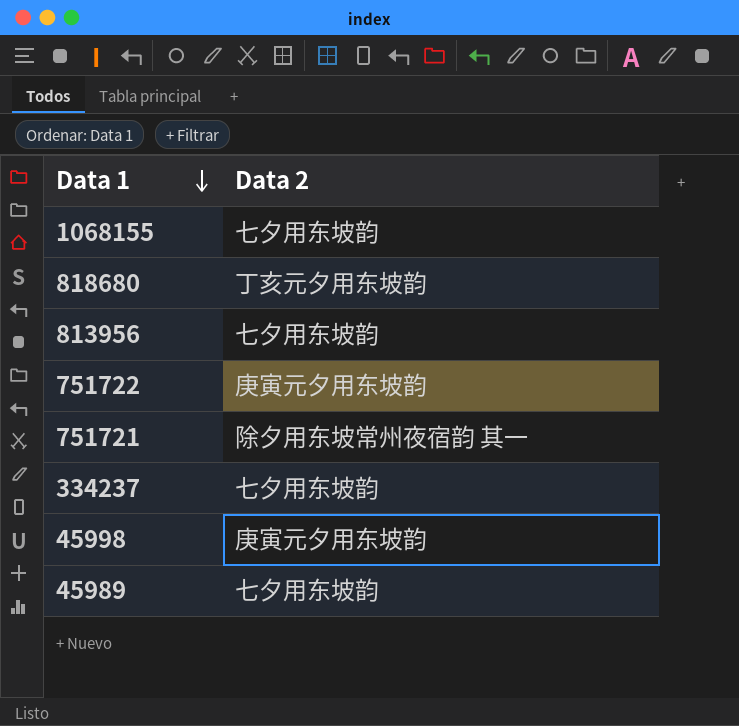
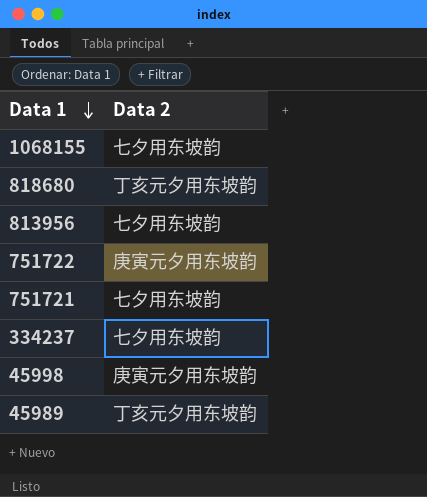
751721 | Data 2: 除夕用东坡常州夜宿韵 其一 -> 七夕用东坡韵
45989 | Data 2: 七夕用东坡韵 -> 丁亥元夕用东坡韵

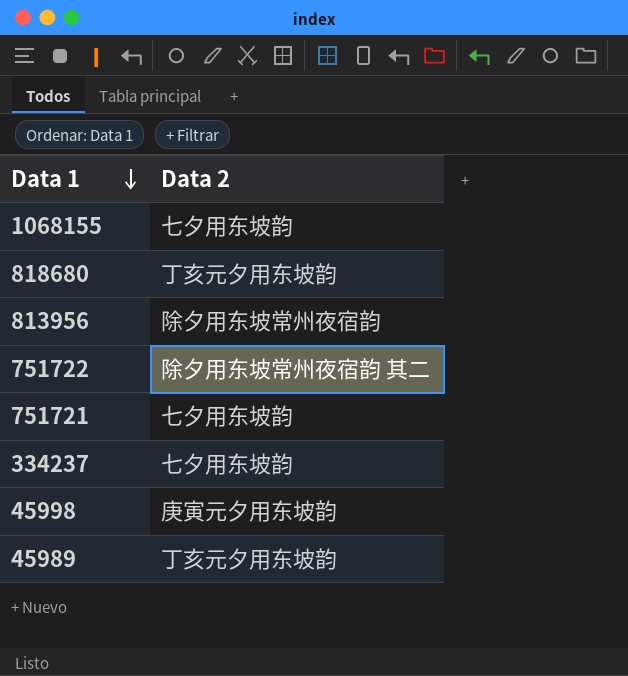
813956 | Data 2: 七夕用东坡韵 -> 除夕用东坡常州夜宿韵
751722 | Data 2: 庚寅元夕用东坡韵 -> 除夕用东坡常州夜宿韵 其二

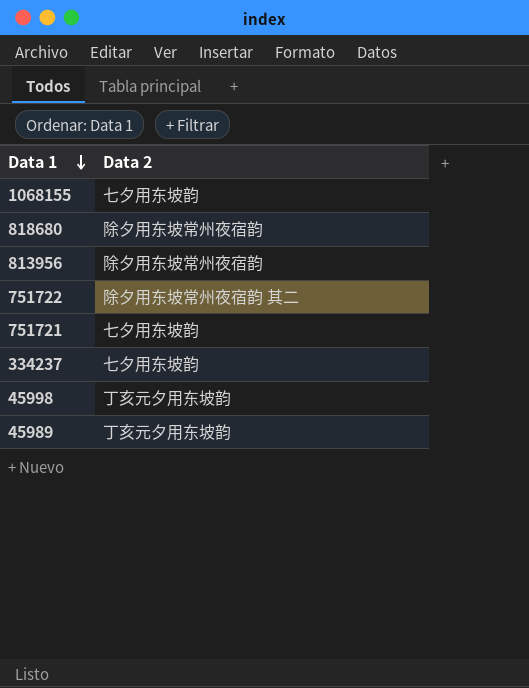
818680 | Data 2: 丁亥元夕用东坡韵 -> 除夕用东坡常州夜宿韵
45998 | Data 2: 庚寅元夕用东坡韵 -> 丁亥元夕用东坡韵

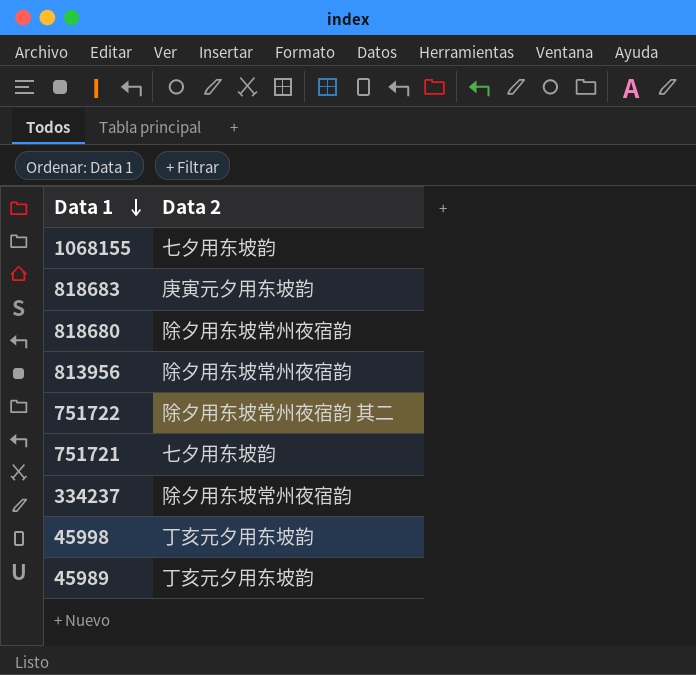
row 818683: none -> 庚寅元夕用东坡韵
334237 | Data 2: 七夕用东坡韵 -> 除夕用东坡常州夜宿韵

